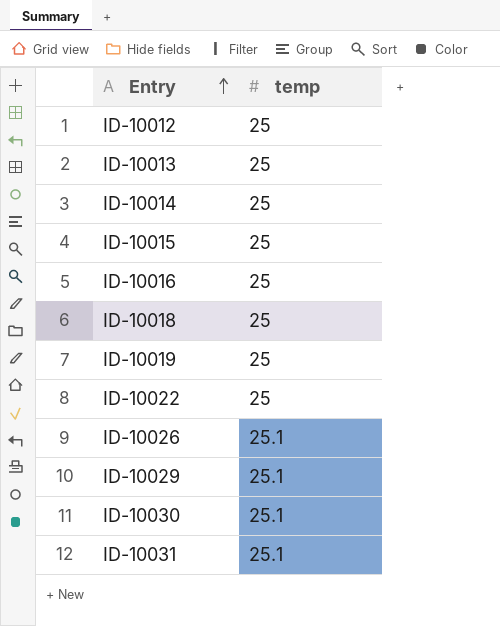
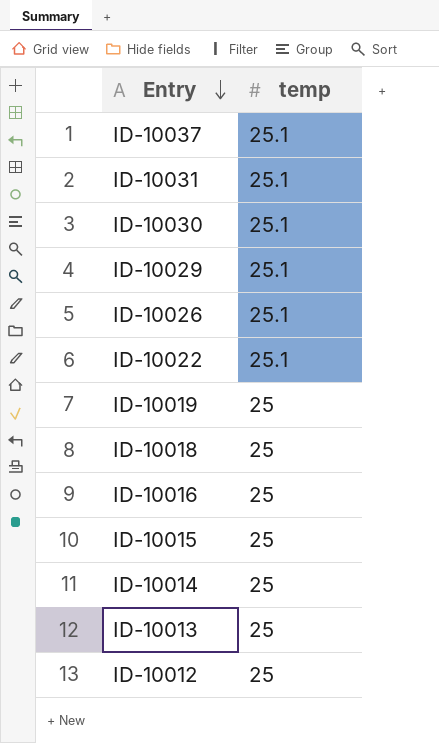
row order: Entry ascending -> Entry descending
row ID-10037: none -> 25.1
ID-10022 | temp: 25 -> 25.1

